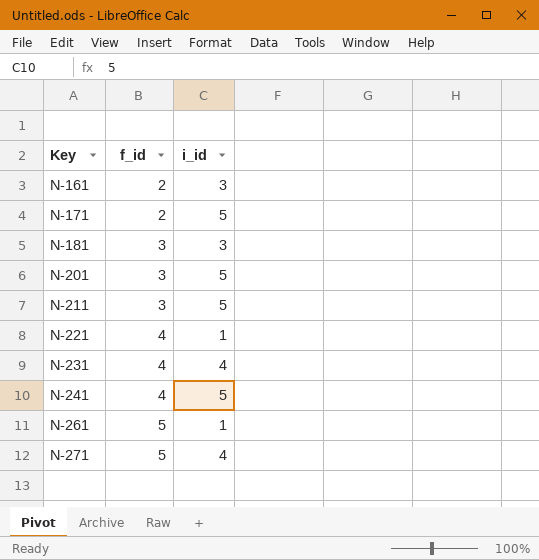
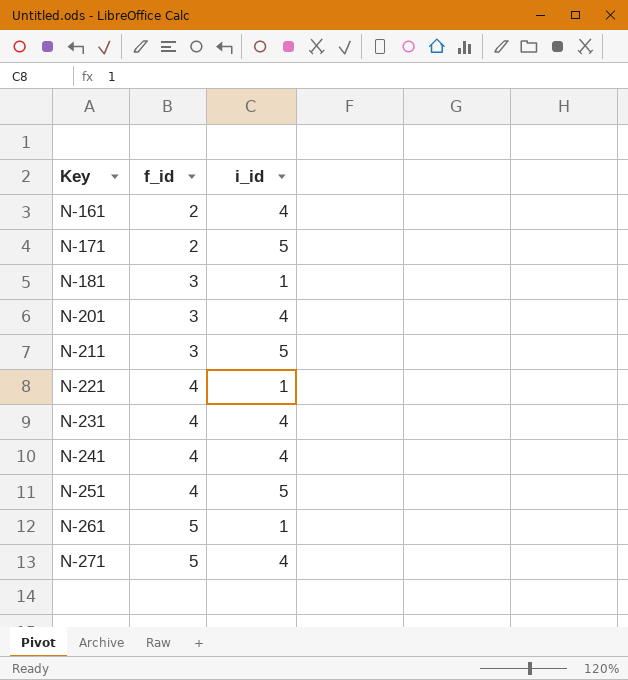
N-161 | i_id: 3 -> 4
N-181 | i_id: 3 -> 1
N-201 | i_id: 5 -> 4
N-241 | i_id: 5 -> 4
row N-251: none -> 4 | 5

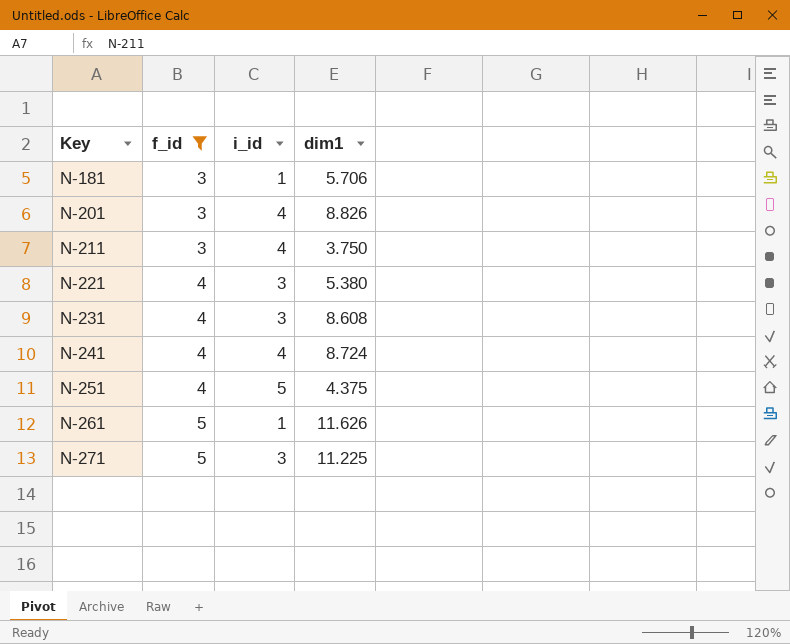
filter: none -> f_id != 2
column dim1 | position: none -> 4
N-211 | i_id: 5 -> 4
N-221 | i_id: 1 -> 3
N-231 | i_id: 4 -> 3
N-271 | i_id: 4 -> 3

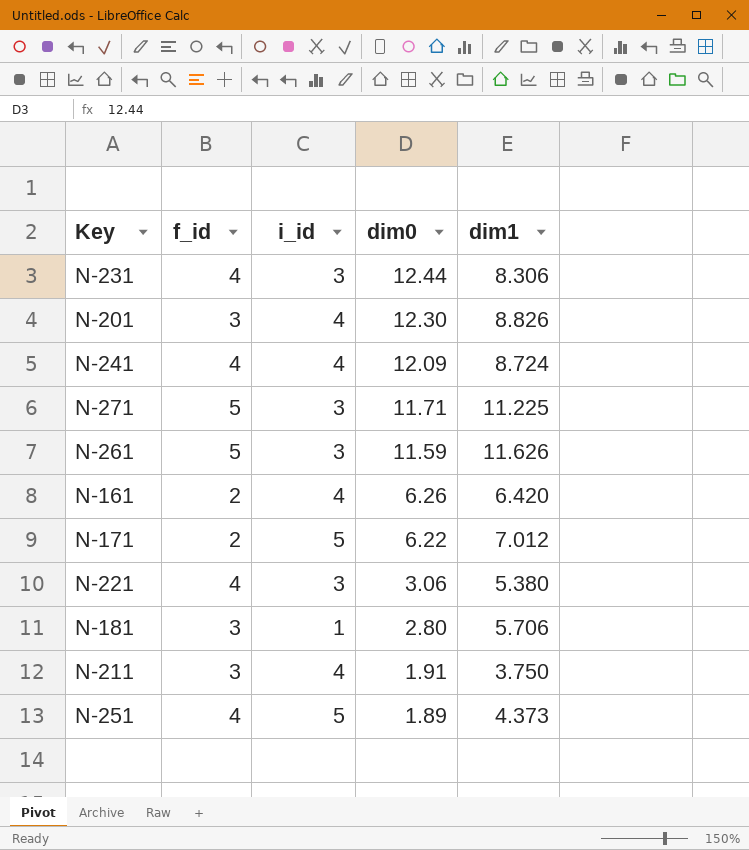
filter: f_id != 2 -> none
row order: Key ascending -> dim0 descending
column dim0 | position: none -> 4
N-231 | dim1: 8.608 -> 8.306
N-261 | i_id: 1 -> 3
N-251 | dim1: 4.375 -> 4.373

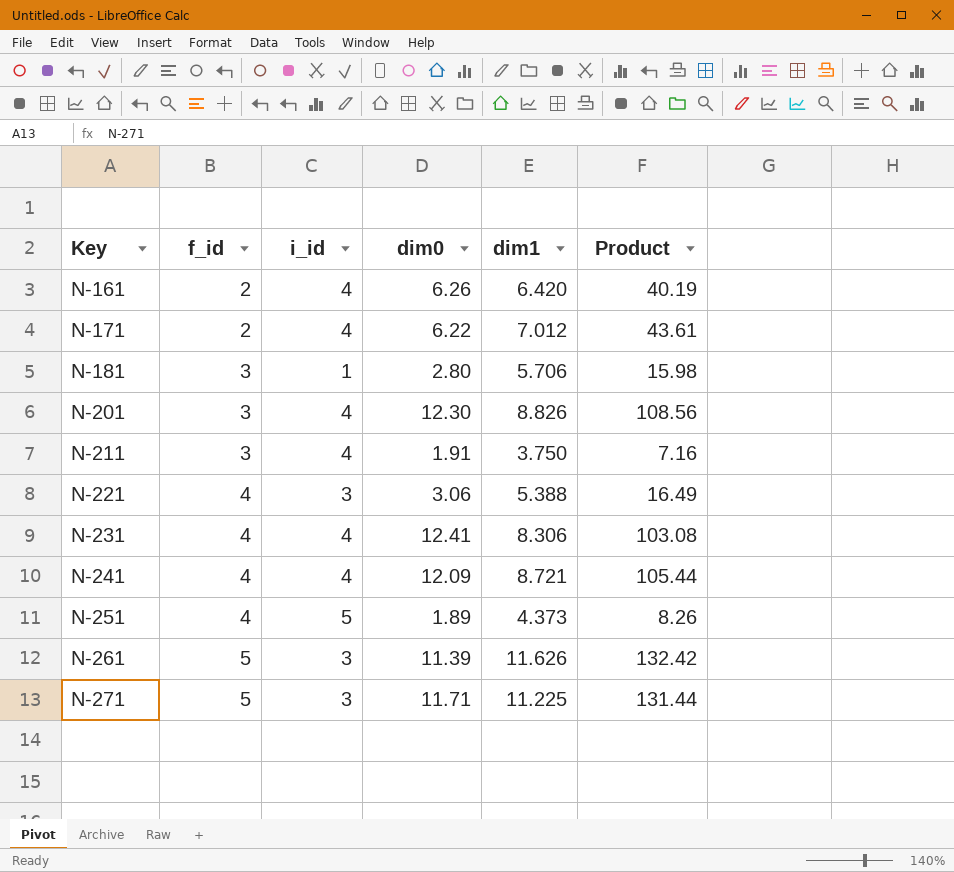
row order: dim0 descending -> Key ascending
column Product | formula: none -> [dim0] * [dim1]
N-171 | i_id: 5 -> 4
N-221 | dim1: 5.380 -> 5.388
N-231 | i_id: 3 -> 4
N-231 | dim0: 12.44 -> 12.41
N-241 | dim1: 8.724 -> 8.721
N-261 | dim0: 11.59 -> 11.39

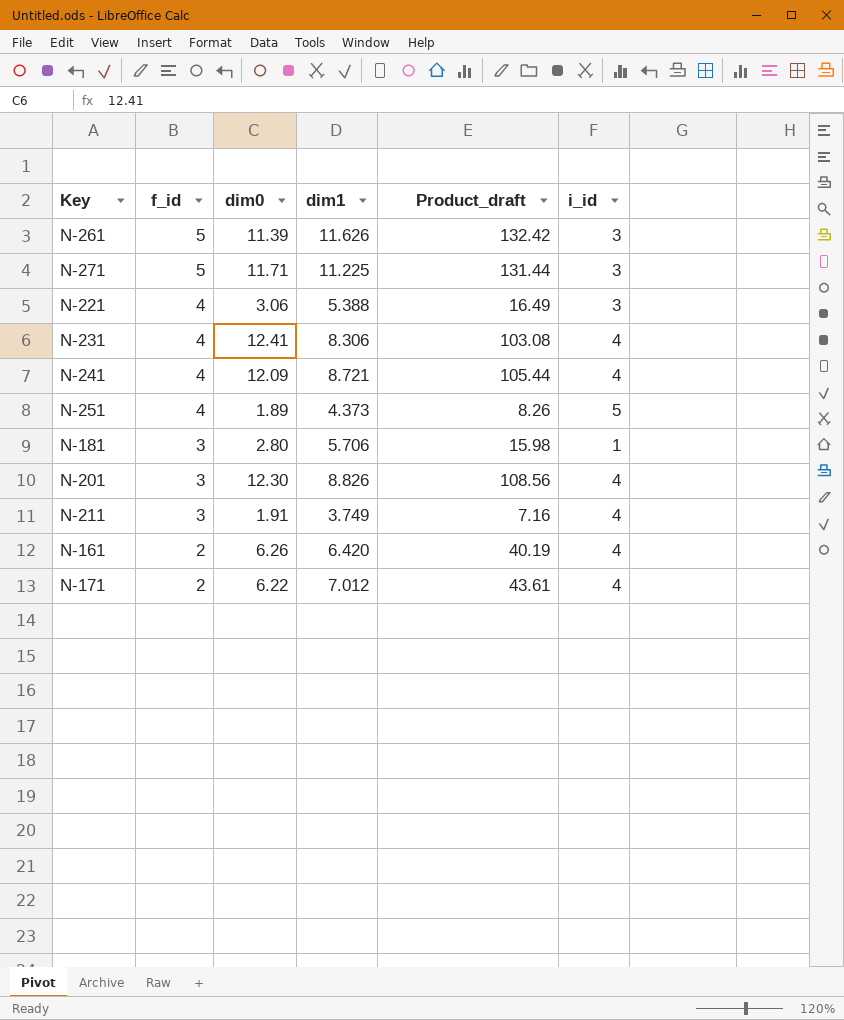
row order: Key ascending -> f_id descending
column name: Product -> Product_draft
column i_id | position: 3 -> 6
N-211 | dim1: 3.750 -> 3.749

